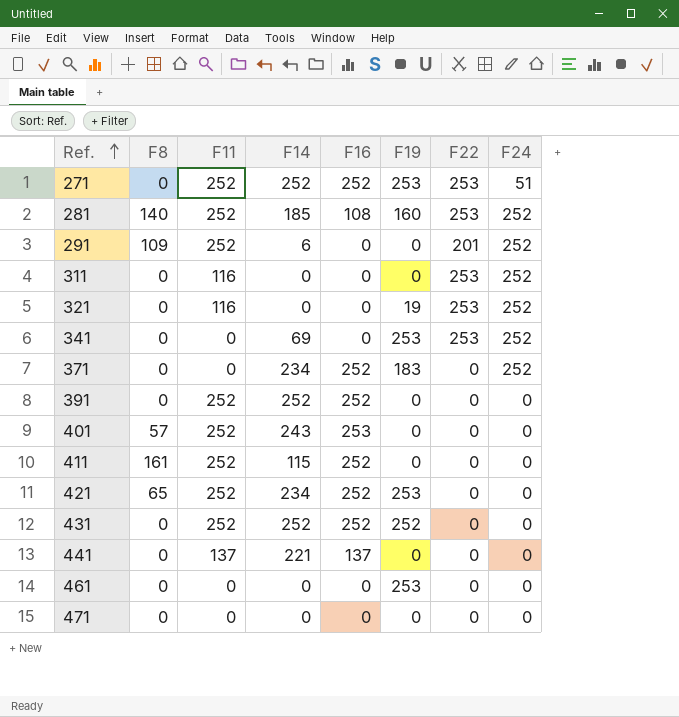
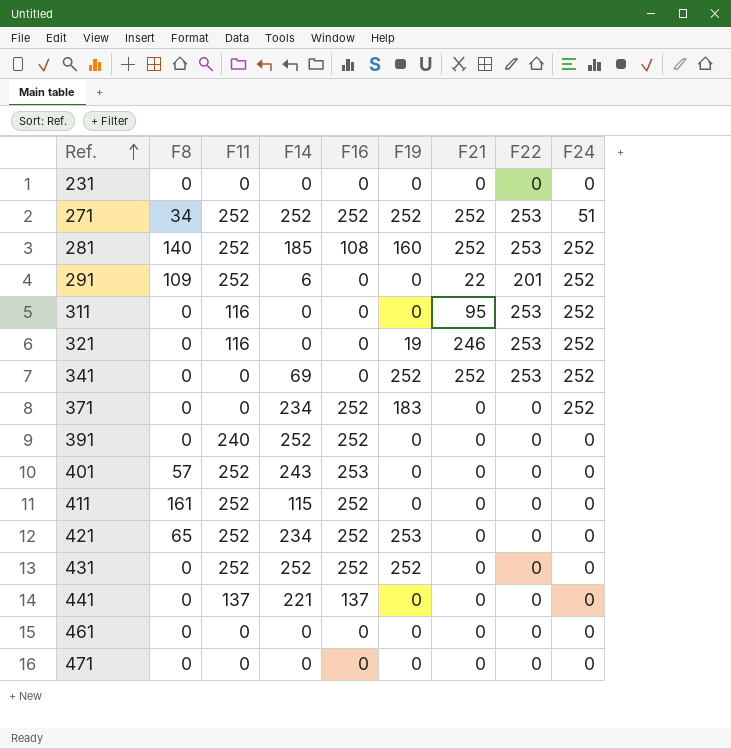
column F21 | position: none -> 7
row 231: none -> 0 | 0 | 0 | 0 | 0 | 0 | 0 | 0
271 | F8: 0 -> 34
271 | F19: 253 -> 252
341 | F19: 253 -> 252
391 | F11: 252 -> 240
461 | F19: 253 -> 0

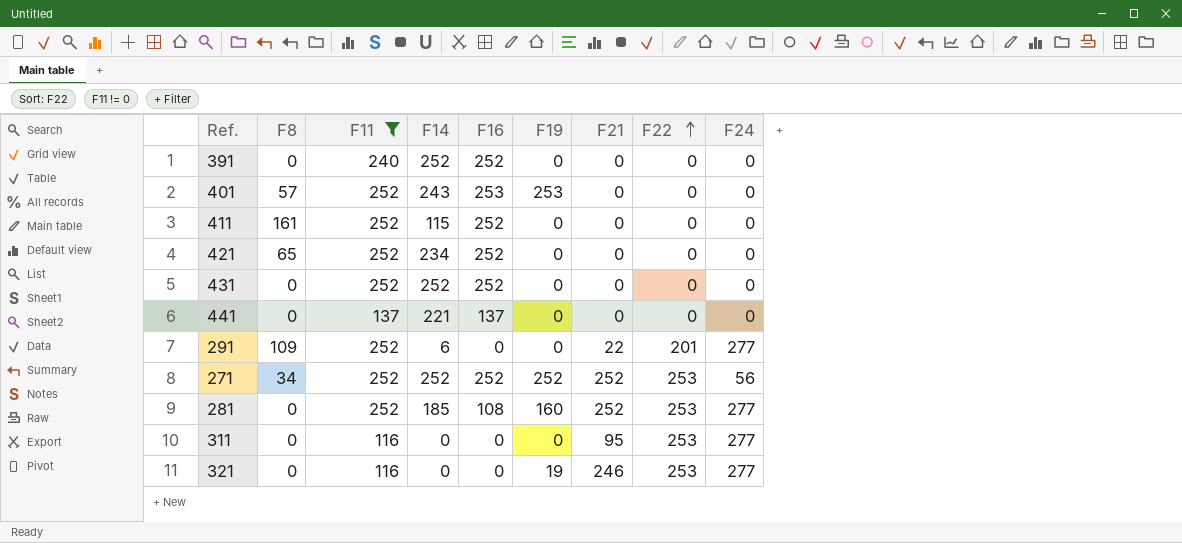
filter: none -> F11 != 0
row order: Ref. ascending -> F22 ascending
401 | F19: 0 -> 253
421 | F19: 253 -> 0
431 | F19: 252 -> 0
291 | F24: 252 -> 277
271 | F24: 51 -> 56
281 | F8: 140 -> 0
281 | F24: 252 -> 277
311 | F24: 252 -> 277
321 | F24: 252 -> 277

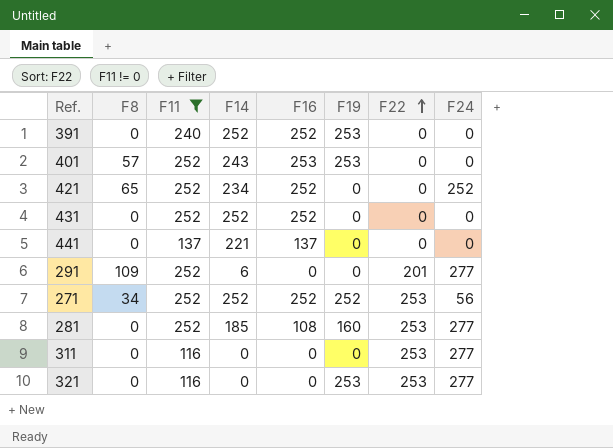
column F21 | position: 7 -> none
row 411: 161 | 252 | 115 | 252 | 0 | 0 | 0 | 0 -> none
391 | F19: 0 -> 253
421 | F24: 0 -> 252
321 | F19: 19 -> 253

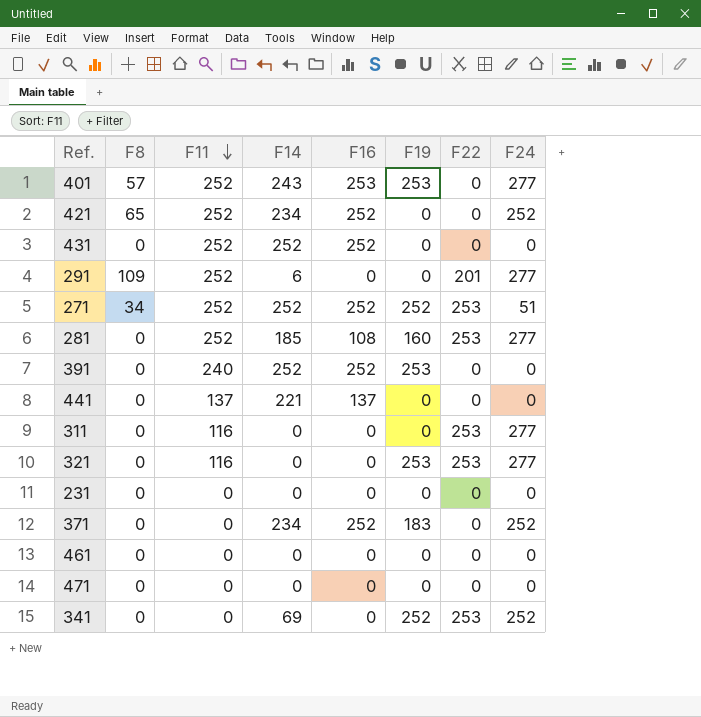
filter: F11 != 0 -> none
row order: F22 ascending -> F11 descending
401 | F24: 0 -> 277
271 | F24: 56 -> 51

